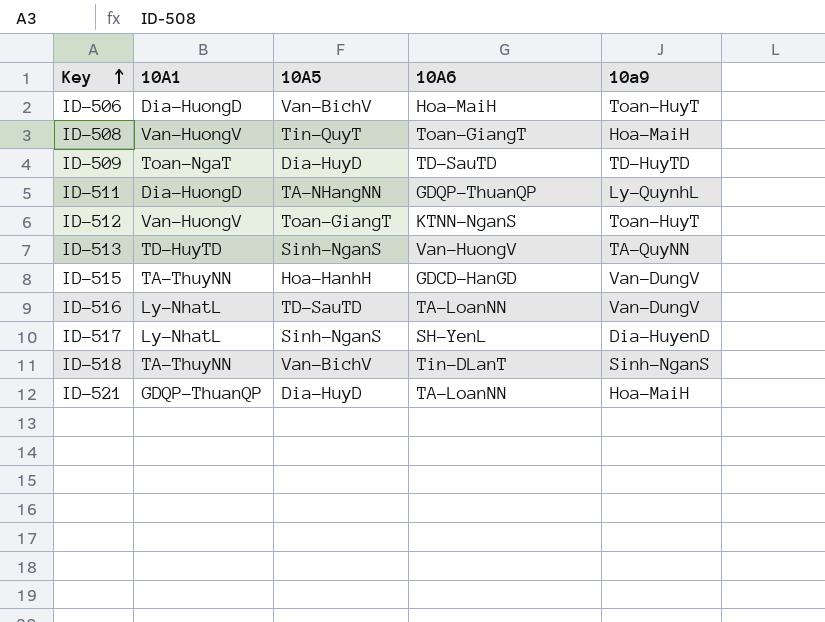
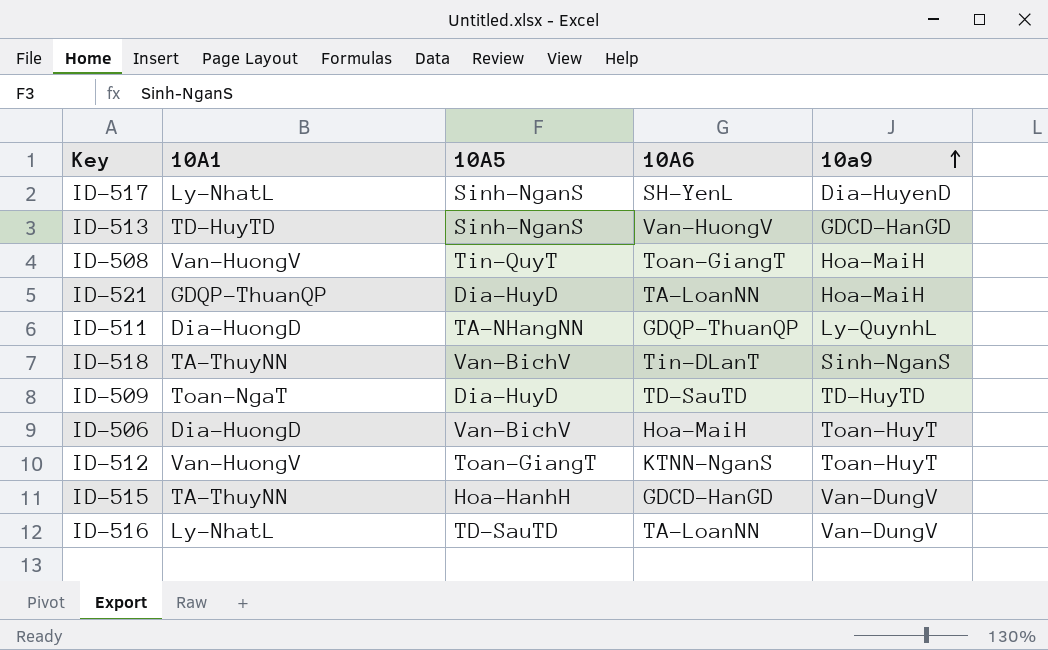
row order: Key ascending -> 10a9 ascending
ID-513 | 10a9: TA-QuyNN -> GDCD-HanGD

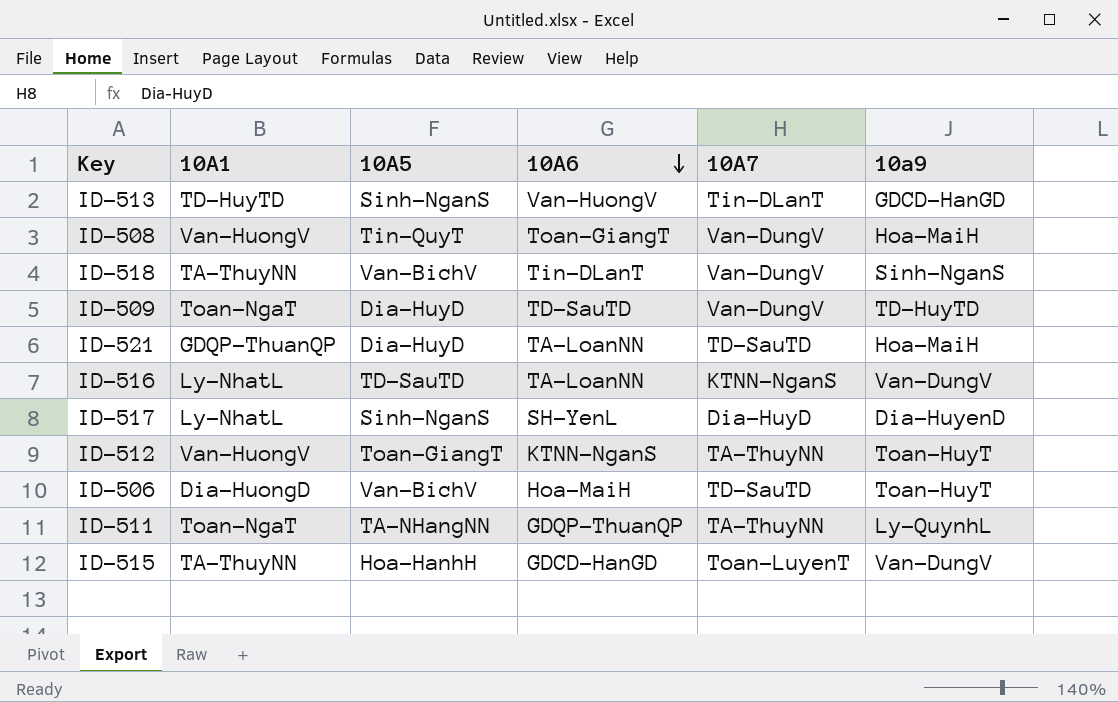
row order: 10a9 ascending -> 10A6 descending
column 10A7 | position: none -> 5
ID-511 | 10A1: Dia-HuongD -> Toan-NgaT

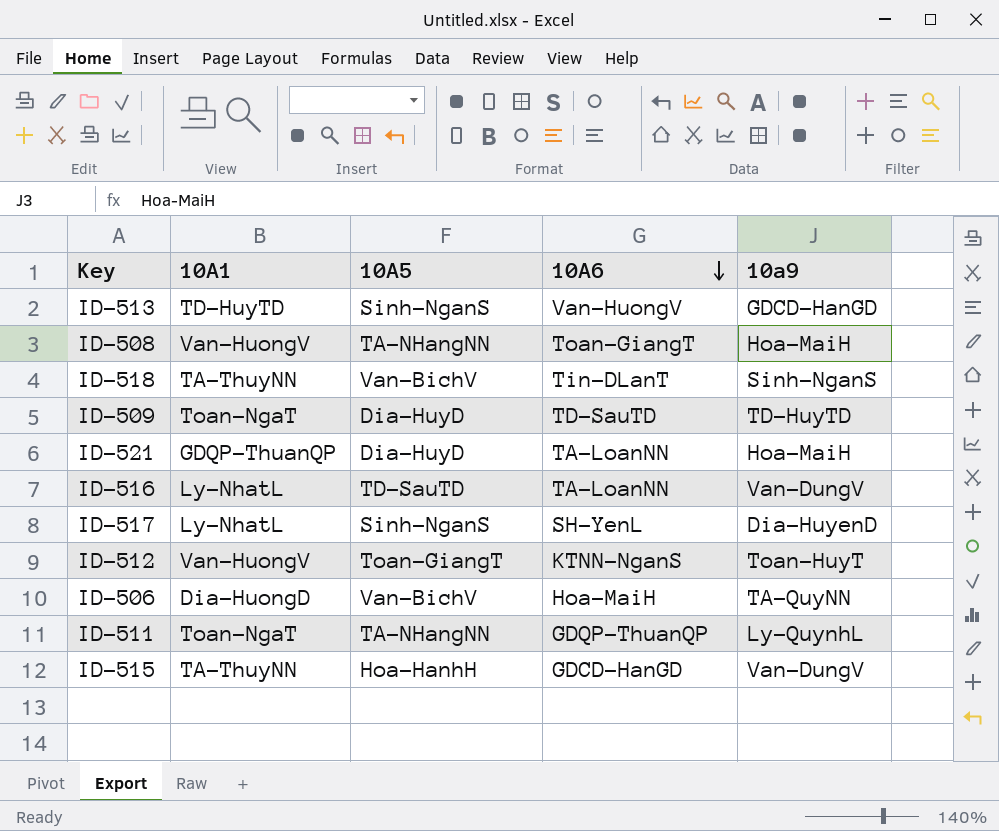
column 10A7 | position: 5 -> none
ID-508 | 10A5: Tin-QuyT -> TA-NHangNN
ID-506 | 10a9: Toan-HuyT -> TA-QuyNN

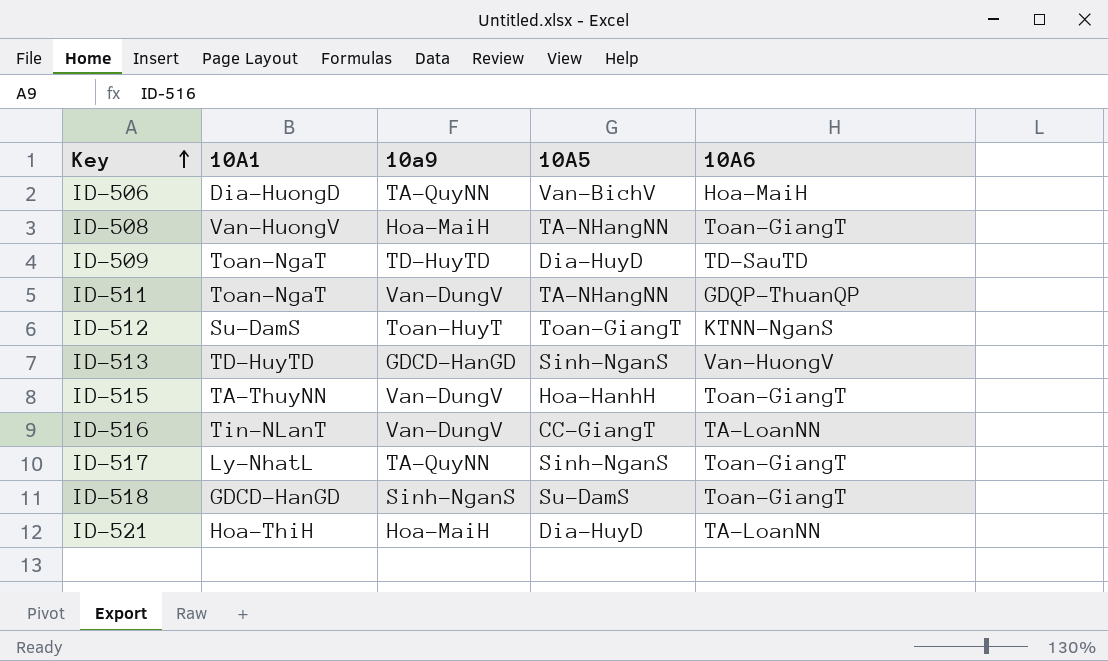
row order: 10A6 descending -> Key ascending
column 10a9 | position: 5 -> 3
ID-511 | 10a9: Ly-QuynhL -> Van-DungV
ID-512 | 10A1: Van-HuongV -> Su-DamS
ID-515 | 10A6: GDCD-HanGD -> Toan-GiangT
ID-516 | 10A1: Ly-NhatL -> Tin-NLanT
ID-516 | 10A5: TD-SauTD -> CC-GiangT
ID-517 | 10a9: Dia-HuyenD -> TA-QuyNN
ID-517 | 10A6: SH-YenL -> Toan-GiangT
ID-518 | 10A1: TA-ThuyNN -> GDCD-HanGD
ID-518 | 10A5: Van-BichV -> Su-DamS
ID-518 | 10A6: Tin-DLanT -> Toan-GiangT
ID-521 | 10A1: GDQP-ThuanQP -> Hoa-ThiH

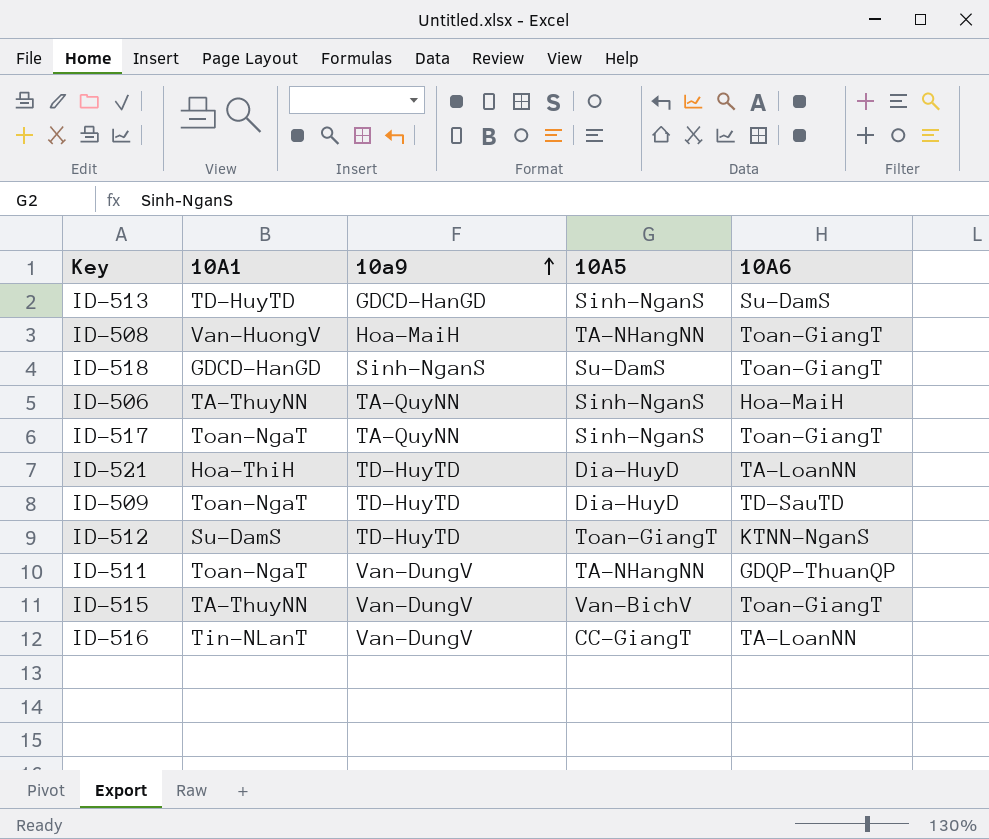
row order: Key ascending -> 10a9 ascending
ID-513 | 10A6: Van-HuongV -> Su-DamS
ID-506 | 10A1: Dia-HuongD -> TA-ThuyNN
ID-506 | 10A5: Van-BichV -> Sinh-NganS
ID-517 | 10A1: Ly-NhatL -> Toan-NgaT
ID-521 | 10a9: Hoa-MaiH -> TD-HuyTD
ID-512 | 10a9: Toan-HuyT -> TD-HuyTD
ID-515 | 10A5: Hoa-HanhH -> Van-BichV

